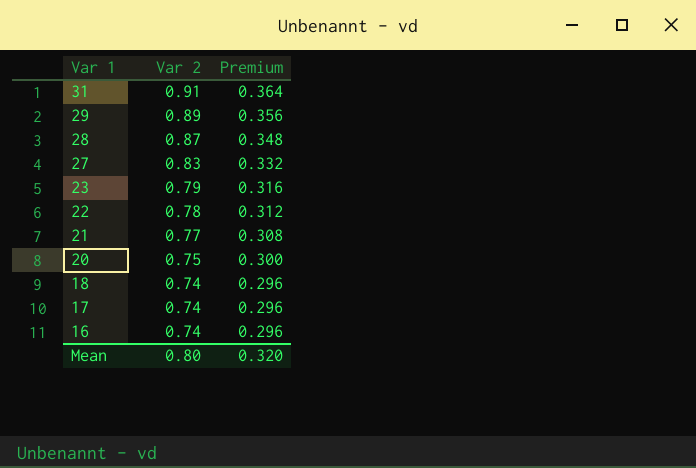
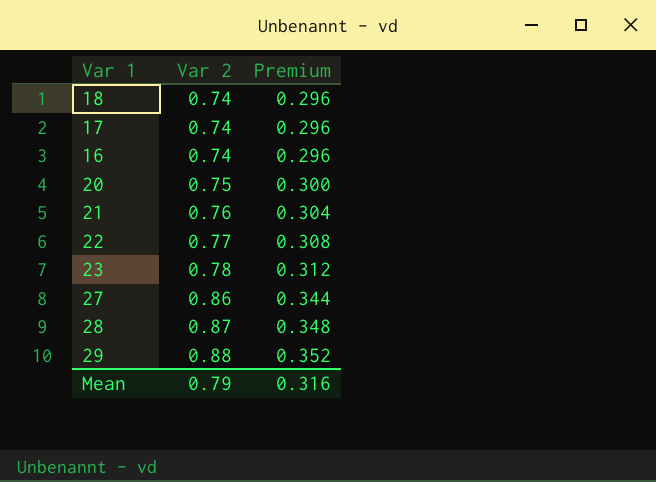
row order: Var 1 descending -> Var 2 ascending
row 31: 0.91 | 0.364 -> none
21 | Var 2: 0.77 -> 0.76
21 | Premium: 0.308 -> 0.304
22 | Var 2: 0.78 -> 0.77
22 | Premium: 0.312 -> 0.308
23 | Var 2: 0.79 -> 0.78
23 | Premium: 0.316 -> 0.312
27 | Var 2: 0.83 -> 0.86
27 | Premium: 0.332 -> 0.344
29 | Var 2: 0.89 -> 0.88
29 | Premium: 0.356 -> 0.352
Mean | Var 2: 0.80 -> 0.79
Mean | Premium: 0.320 -> 0.316

